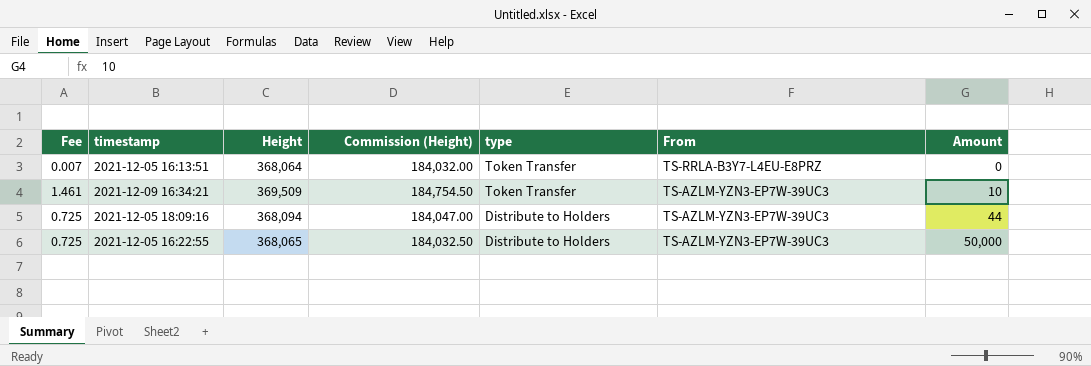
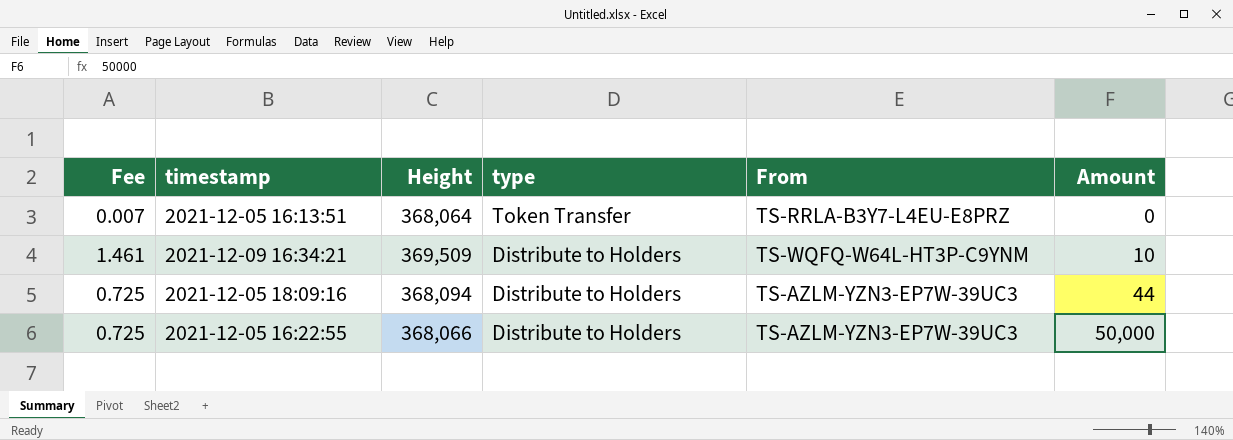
column Commission (Height) | formula: [Height] * 0.5 -> none
2021-12-09 16:34:21 | type: Token Transfer -> Distribute to Holders
2021-12-09 16:34:21 | From: TS-AZLM-YZN3-EP7W-39UC3 -> TS-WQFQ-W64L-HT3P-C9YNM
2021-12-05 16:22:55 | Height: 368,065 -> 368,066

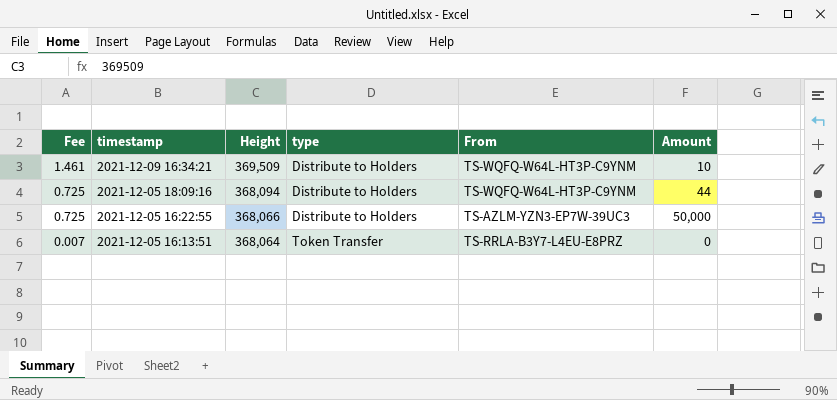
row order: type descending -> Fee descending
2021-12-05 18:09:16 | From: TS-AZLM-YZN3-EP7W-39UC3 -> TS-WQFQ-W64L-HT3P-C9YNM

